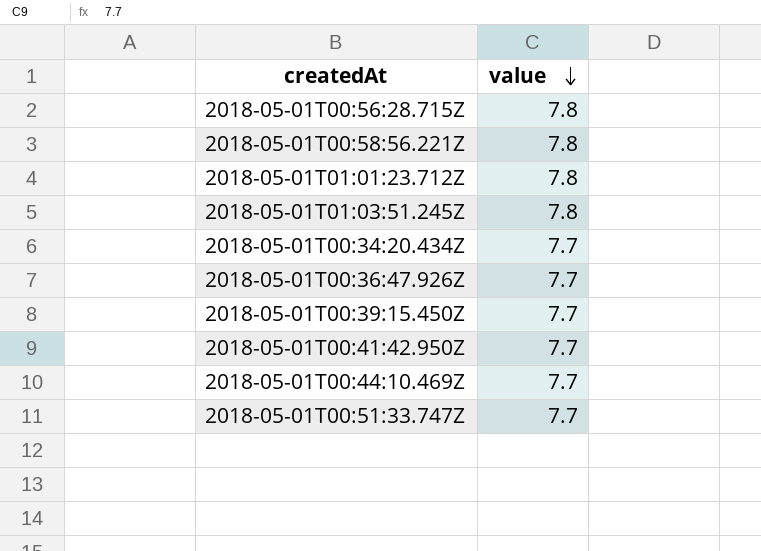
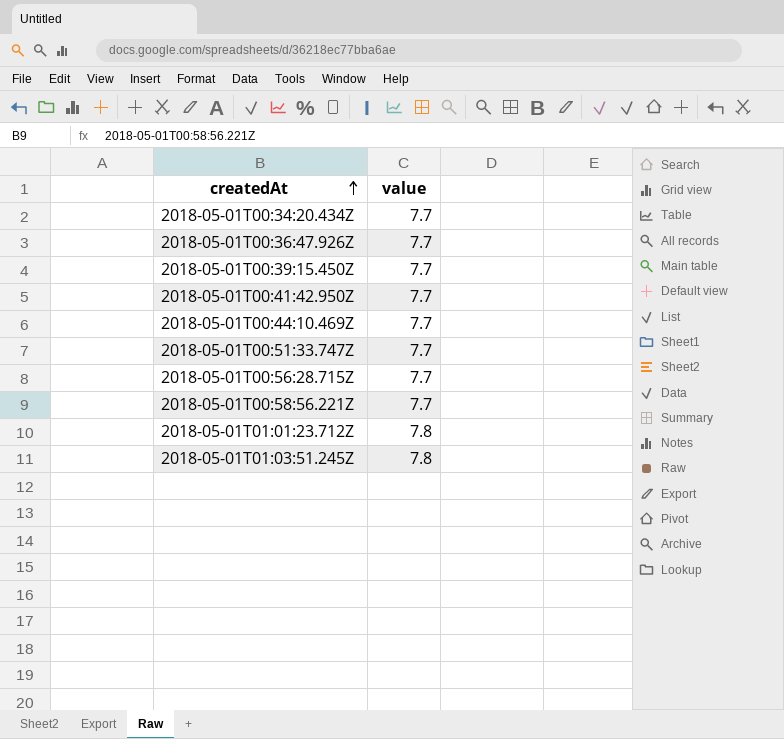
row order: value descending -> createdAt ascending
2018-05-01T00:56:28.715Z | value: 7.8 -> 7.7
2018-05-01T00:58:56.221Z | value: 7.8 -> 7.7

